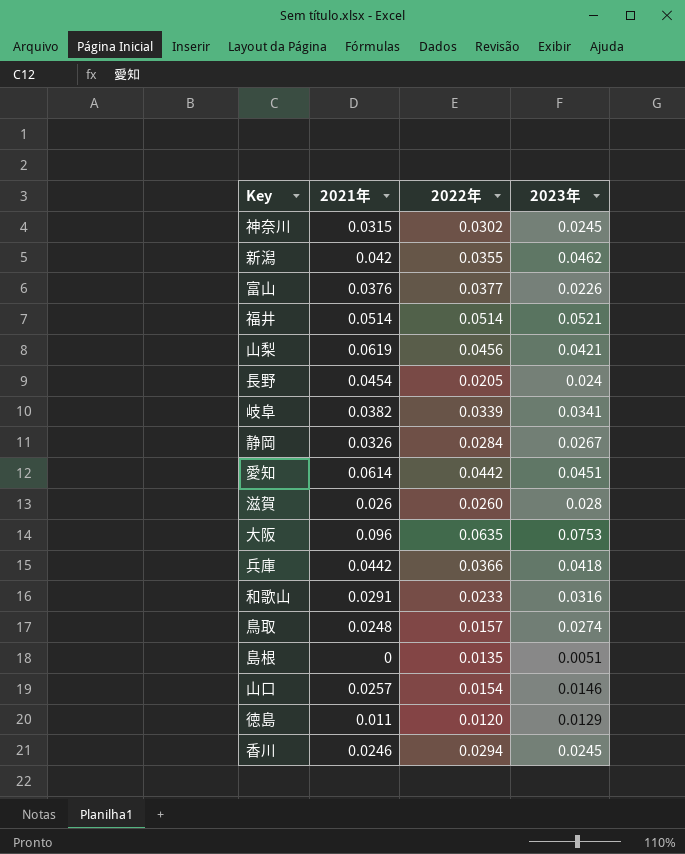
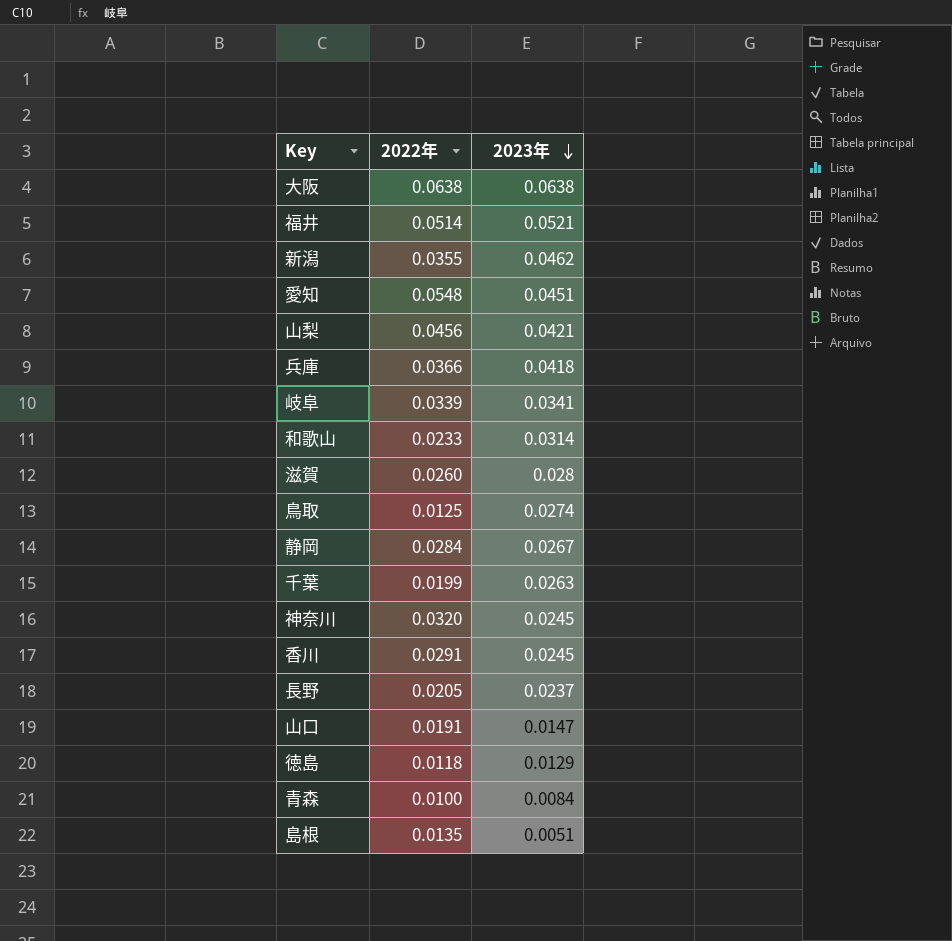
row order: none -> 2023年 descending
column 2021年 | position: 2 -> none
row 富山: 0.0376 | 0.0377 | 0.0226 -> none
大阪 | 2022年: 0.0635 -> 0.0638
大阪 | 2023年: 0.0753 -> 0.0638
愛知 | 2022年: 0.0442 -> 0.0548
和歌山 | 2023年: 0.0316 -> 0.0314
鳥取 | 2022年: 0.0157 -> 0.0125
row 千葉: none -> 0.0199 | 0.0263
神奈川 | 2022年: 0.0302 -> 0.0320
香川 | 2022年: 0.0294 -> 0.0291
長野 | 2023年: 0.024 -> 0.0237
山口 | 2022年: 0.0154 -> 0.0191
山口 | 2023年: 0.0146 -> 0.0147
徳島 | 2022年: 0.0120 -> 0.0118
row 青森: none -> 0.0100 | 0.0084

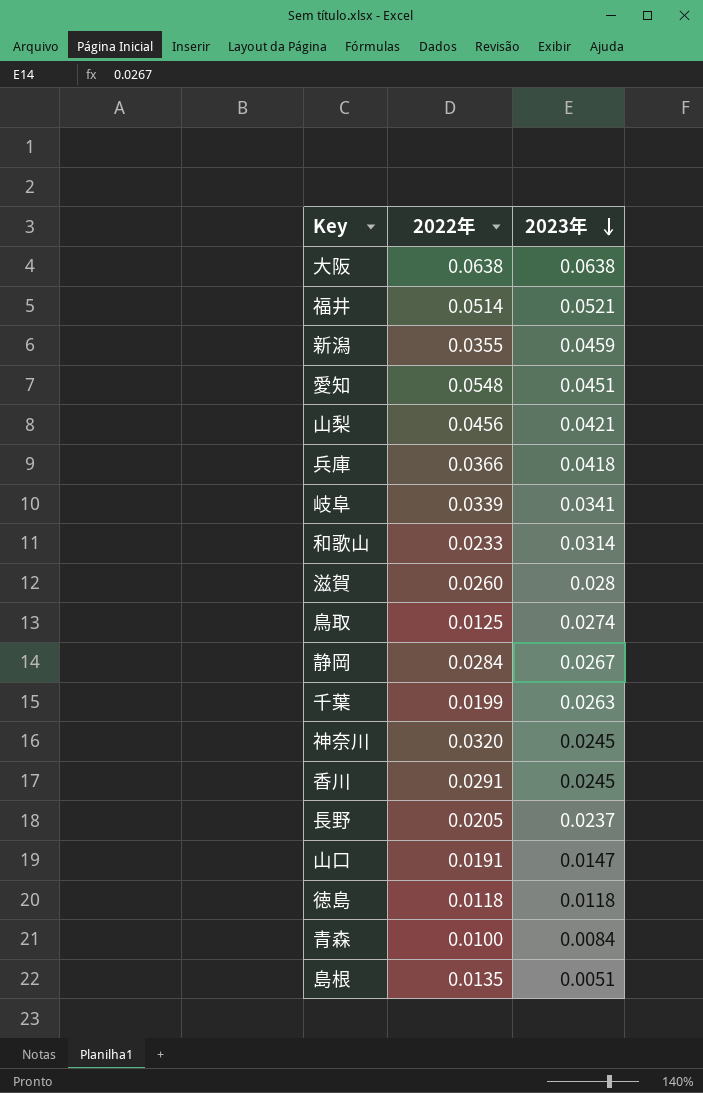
新潟 | 2023年: 0.0462 -> 0.0459
徳島 | 2023年: 0.0129 -> 0.0118

